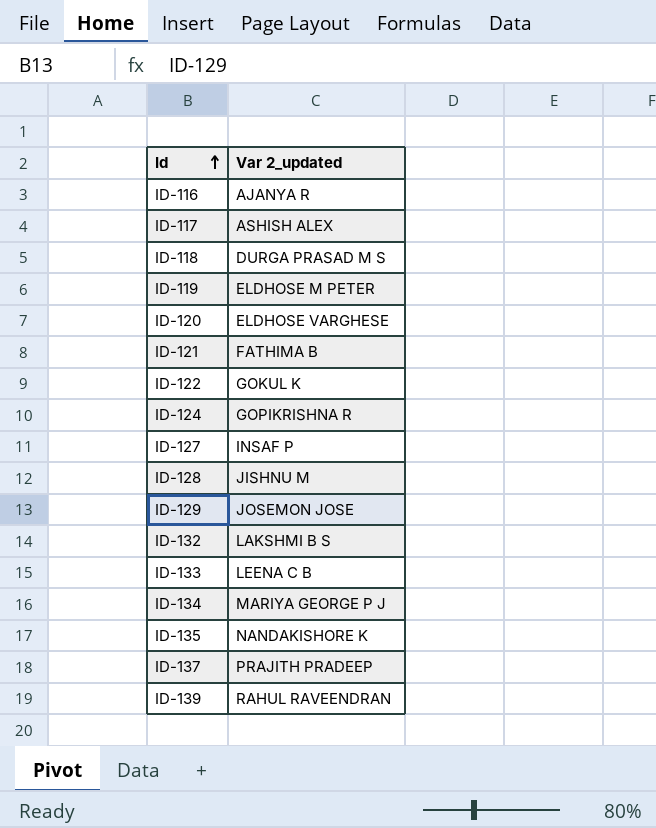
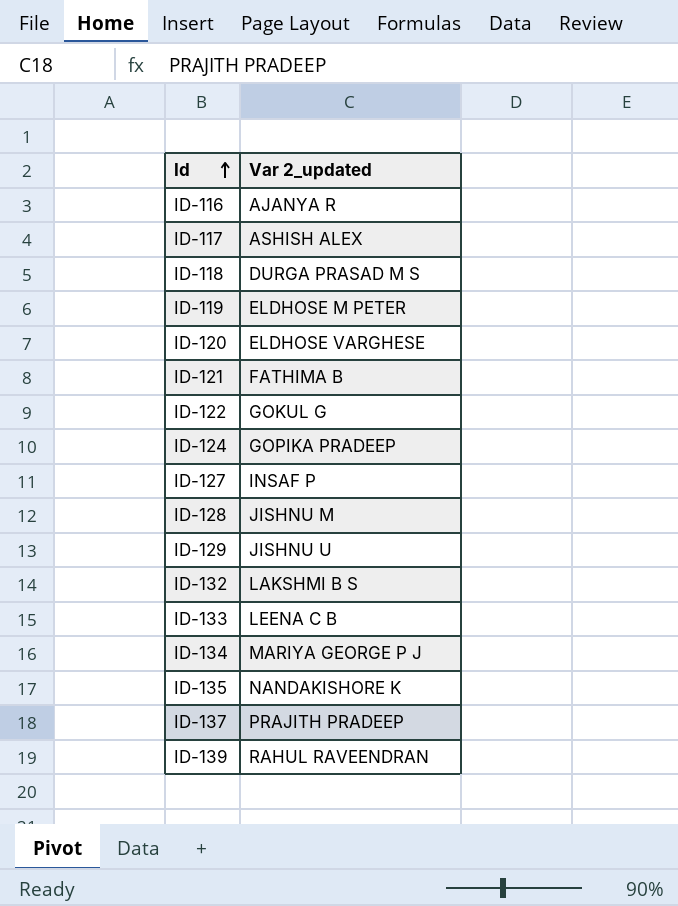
ID-122 | Var 2_updated: GOKUL K -> GOKUL G
ID-124 | Var 2_updated: GOPIKRISHNA R -> GOPIKA PRADEEP
ID-129 | Var 2_updated: JOSEMON JOSE -> JISHNU U

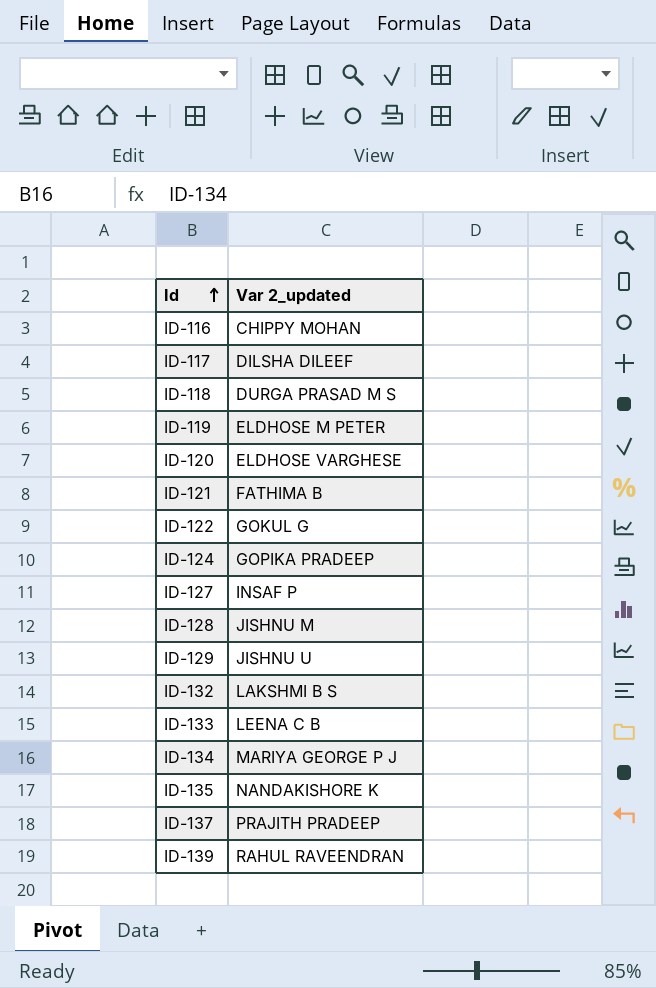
ID-116 | Var 2_updated: AJANYA R -> CHIPPY MOHAN
ID-117 | Var 2_updated: ASHISH ALEX -> DILSHA DILEEF

